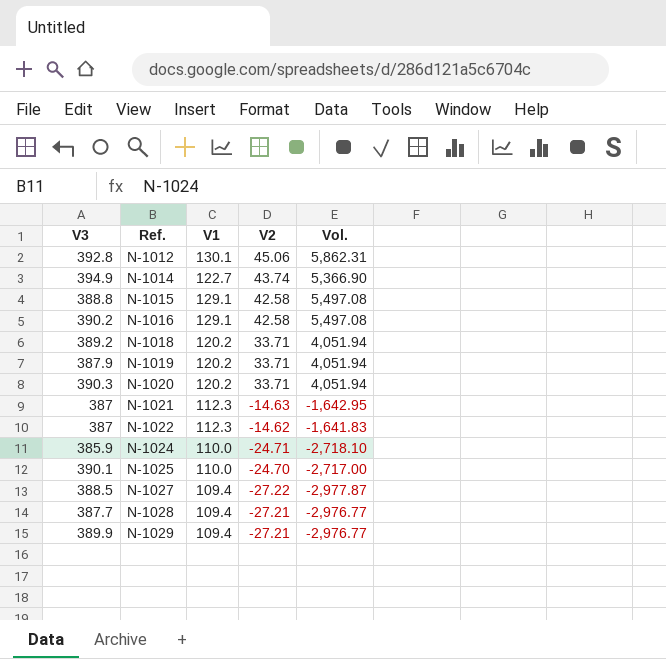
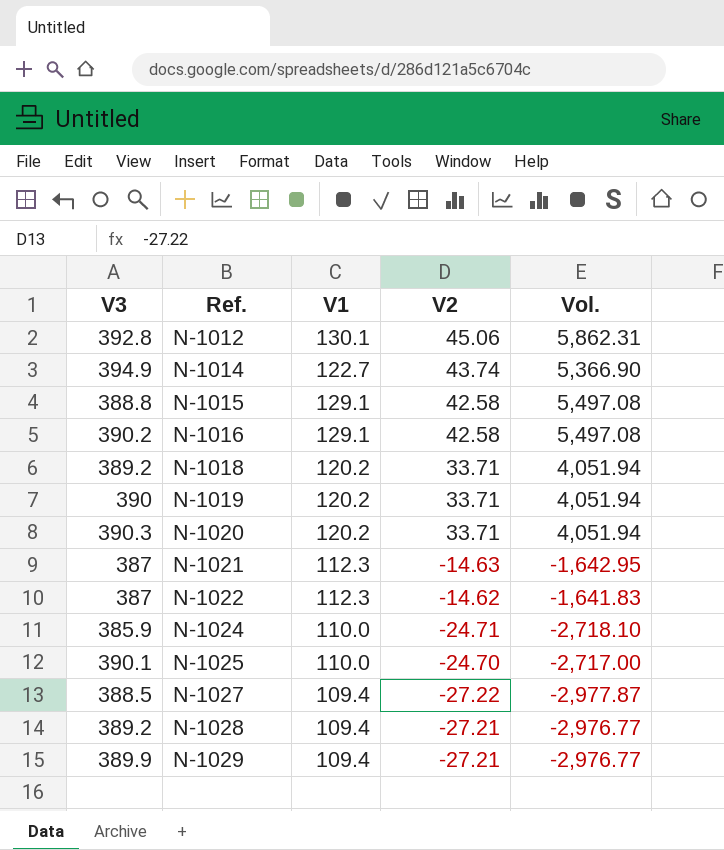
N-1019 | V3: 387.9 -> 390
N-1028 | V3: 387.7 -> 389.2

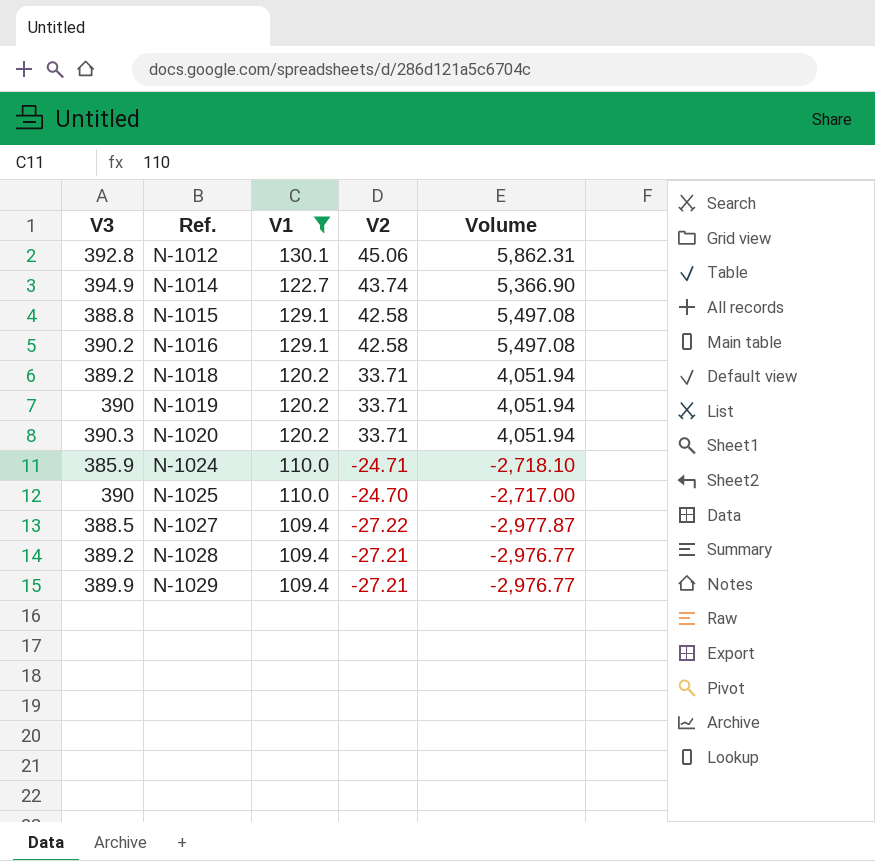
filter: none -> V1 != 112.3
column name: Vol. -> Volume
N-1025 | V3: 390.1 -> 390

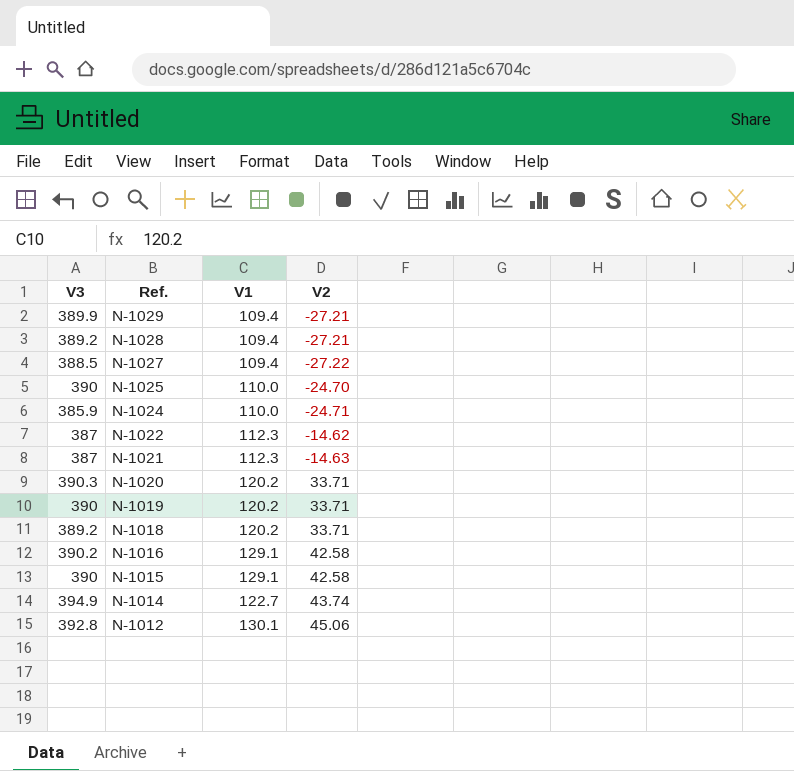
filter: V1 != 112.3 -> none
row order: Ref. ascending -> Ref. descending
column Volume | formula: [V1] * [V2] -> none
N-1015 | V3: 388.8 -> 390

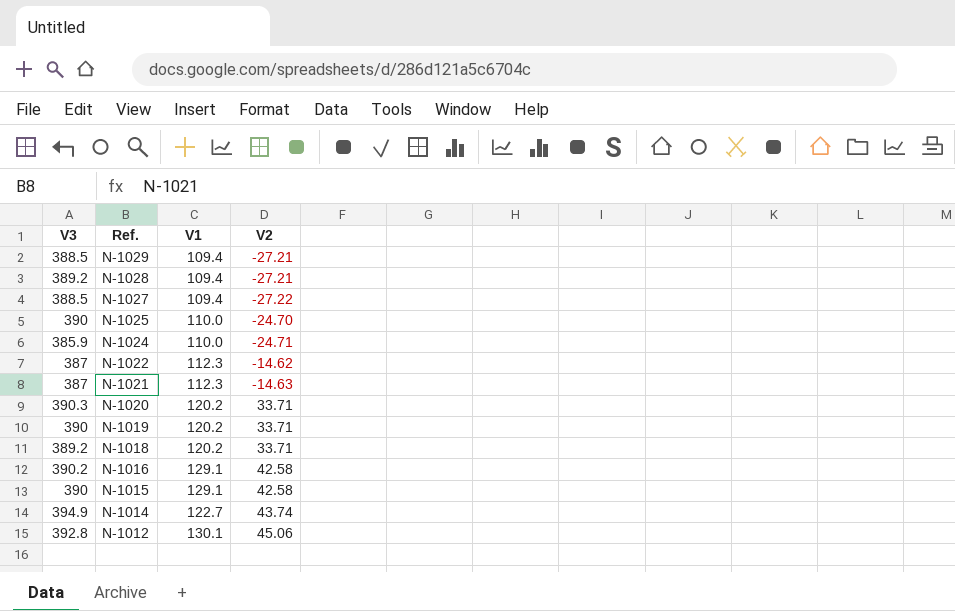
N-1029 | V3: 389.9 -> 388.5

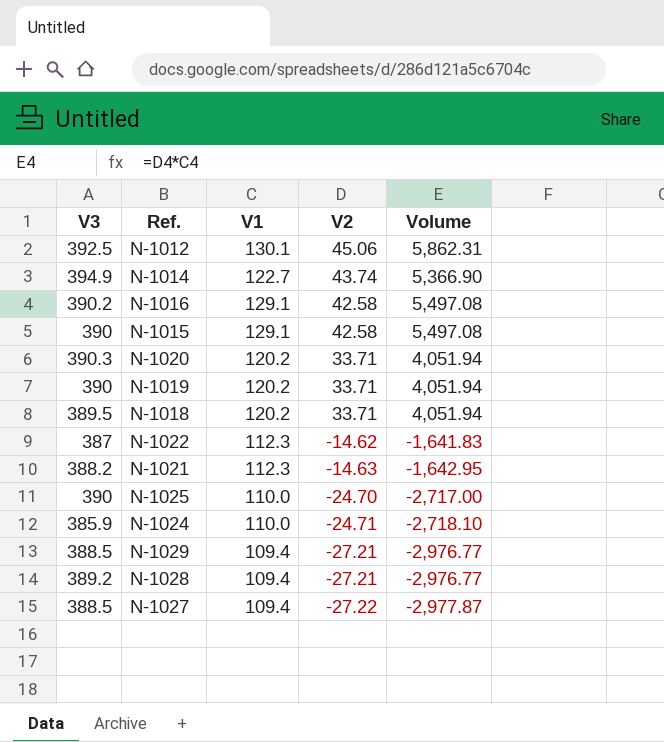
row order: Ref. descending -> V2 descending
column Volume | formula: none -> [V1] * [V2]
N-1012 | V3: 392.8 -> 392.5
N-1018 | V3: 389.2 -> 389.5
N-1021 | V3: 387 -> 388.2

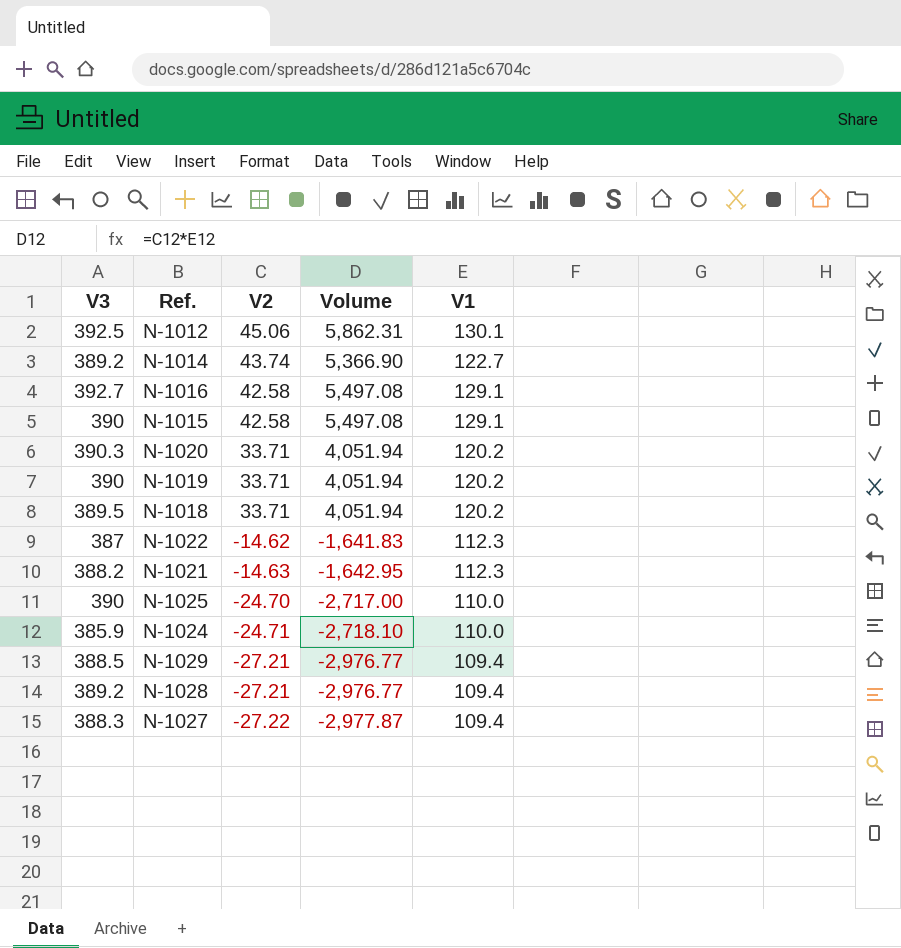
column V1 | position: 3 -> 5
N-1014 | V3: 394.9 -> 389.2
N-1016 | V3: 390.2 -> 392.7
N-1027 | V3: 388.5 -> 388.3

